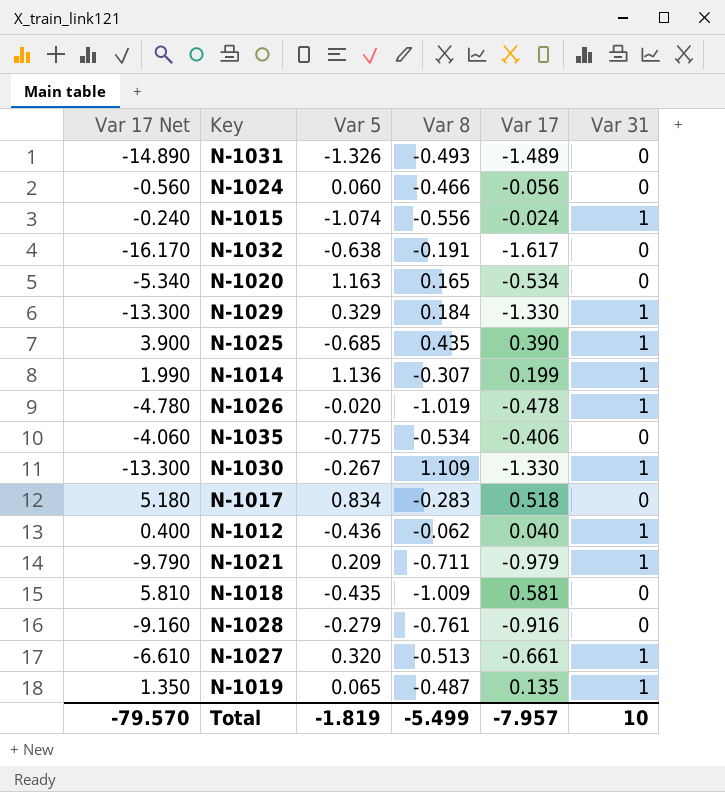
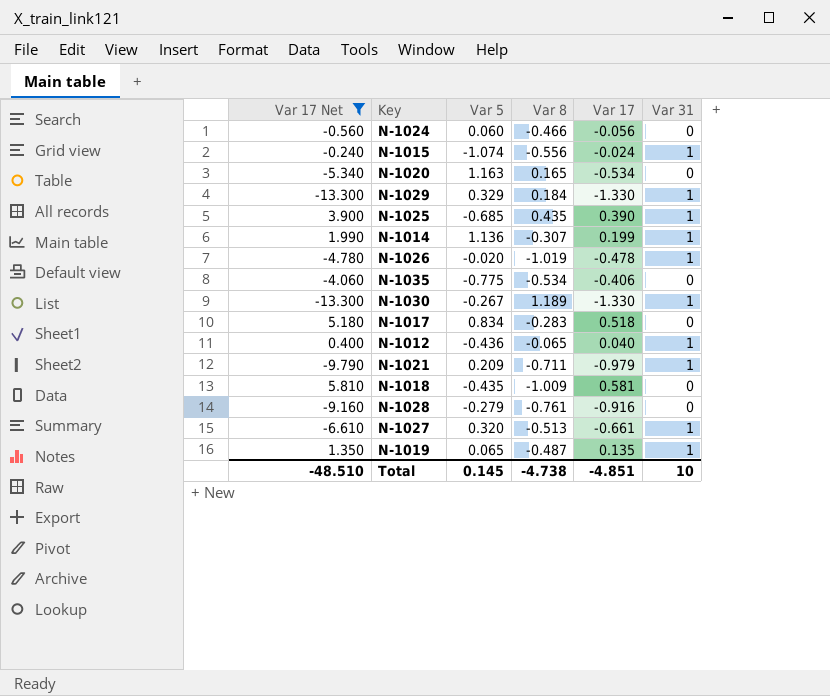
filter: none -> Var 17 Net >= -13.300
N-1030 | Var 8: 1.109 -> 1.189
N-1012 | Var 8: -0.062 -> -0.065
Total | Var 17 Net: -79.570 -> -48.510
Total | Var 5: -1.819 -> 0.145
Total | Var 8: -5.499 -> -4.738
Total | Var 17: -7.957 -> -4.851

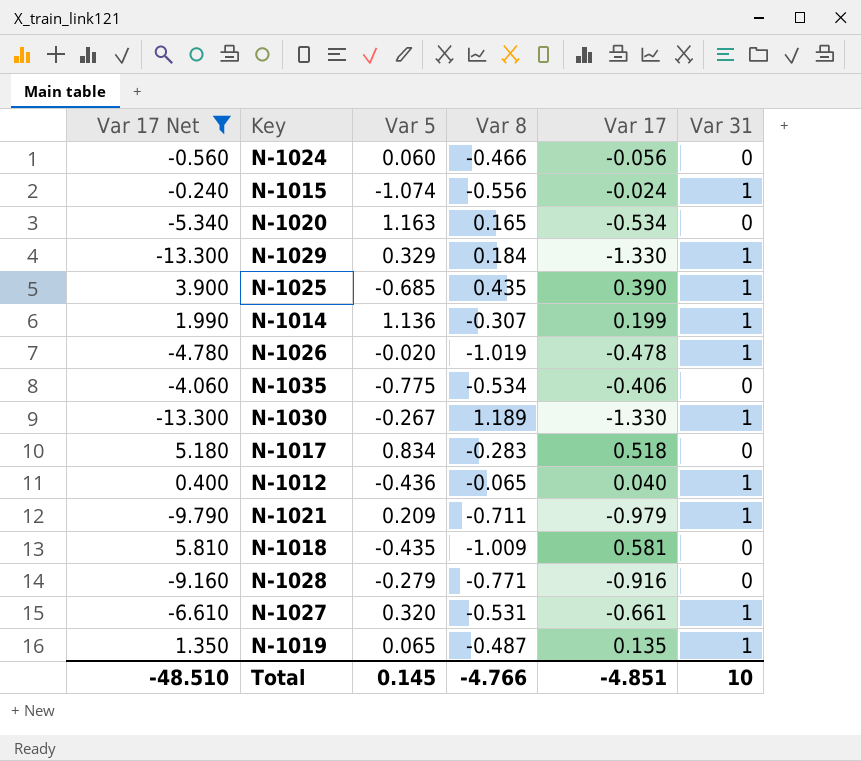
N-1028 | Var 8: -0.761 -> -0.771
N-1027 | Var 8: -0.513 -> -0.531
Total | Var 8: -4.738 -> -4.766

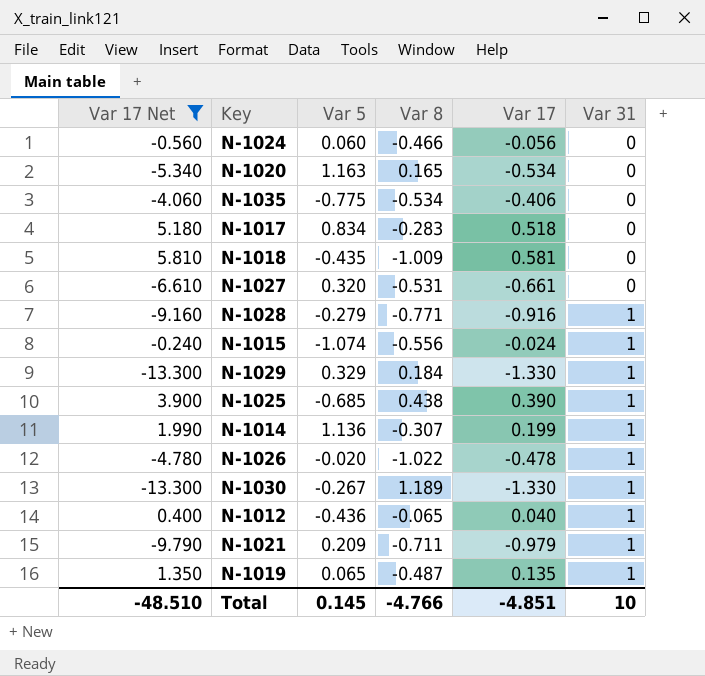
row order: none -> Var 31 ascending
N-1027 | Var 31: 1 -> 0
N-1028 | Var 31: 0 -> 1
N-1025 | Var 8: 0.435 -> 0.438
N-1026 | Var 8: -1.019 -> -1.022

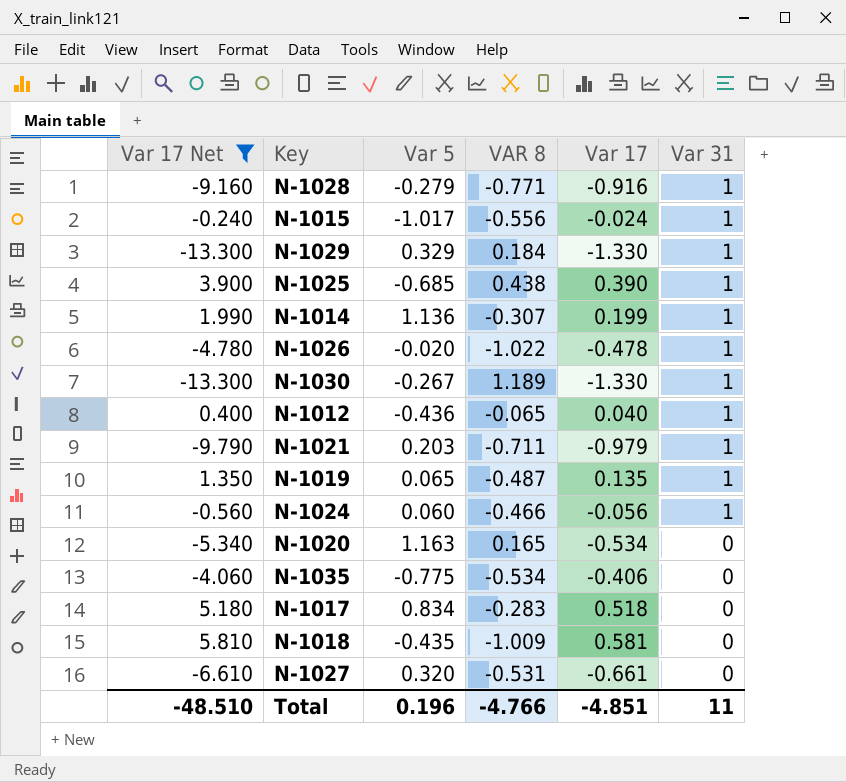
row order: Var 31 ascending -> Var 31 descending
column name: Var 8 -> VAR 8
N-1015 | Var 5: -1.074 -> -1.017
N-1021 | Var 5: 0.209 -> 0.203
N-1024 | Var 31: 0 -> 1
Total | Var 5: 0.145 -> 0.196
Total | Var 31: 10 -> 11

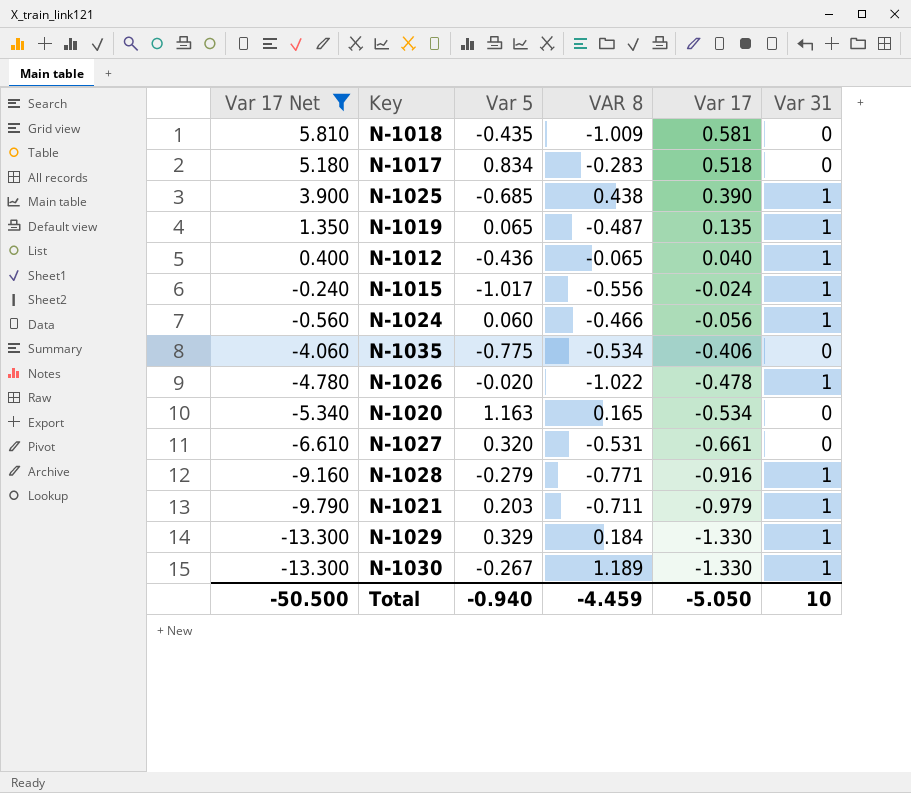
row order: Var 31 descending -> Var 17 Net descending
row N-1014: 1.990 | 1.136 | -0.307 | 0.199 | 1 -> none
Total | Var 17 Net: -48.510 -> -50.500
Total | Var 5: 0.196 -> -0.940
Total | VAR 8: -4.766 -> -4.459
Total | Var 17: -4.851 -> -5.050
Total | Var 31: 11 -> 10

